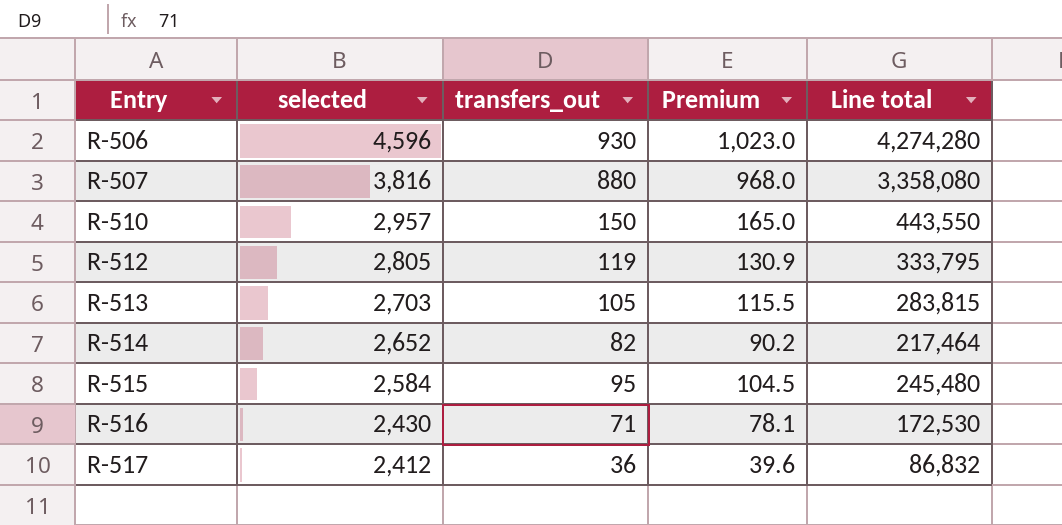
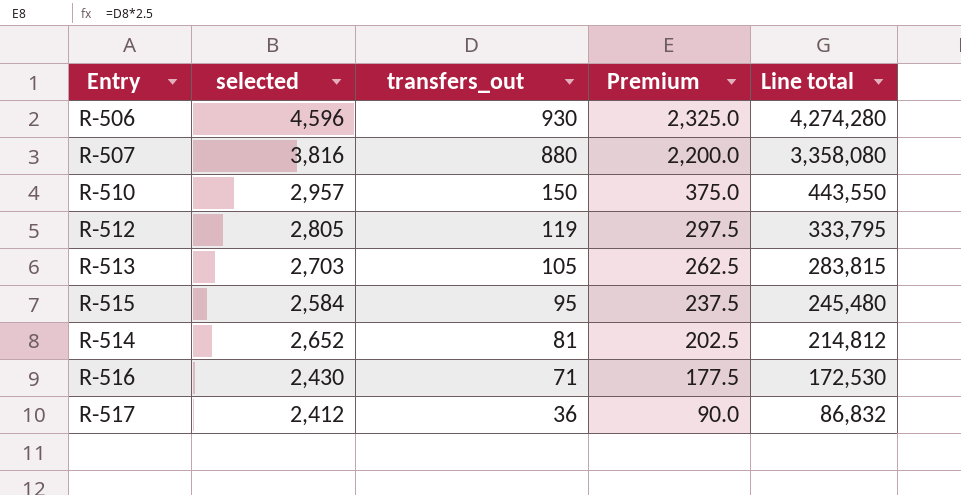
row order: Entry ascending -> transfers_out descending
column Premium | formula: [transfers_out] * 1.1 -> [transfers_out] * 2.5
R-514 | transfers_out: 82 -> 81
R-514 | Line total: 217,464 -> 214,812

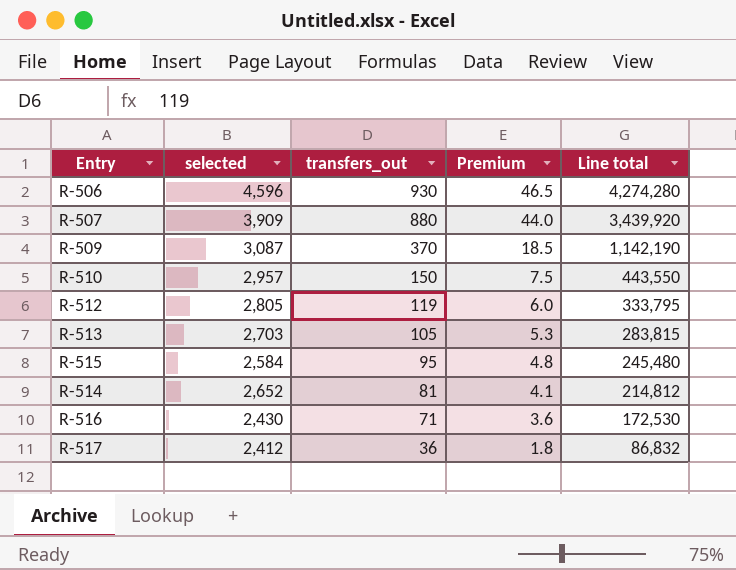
column Premium | formula: [transfers_out] * 2.5 -> [transfers_out] * 0.05
R-507 | selected: 3,816 -> 3,909
R-507 | Line total: 3,358,080 -> 3,439,920
row R-509: none -> 3,087 | 370 | 18.5 | 1,142,190

